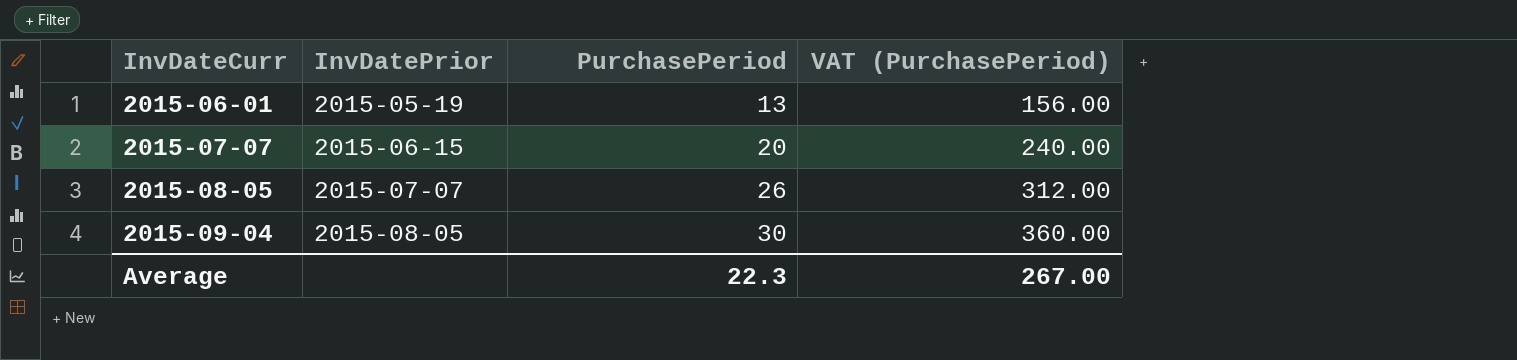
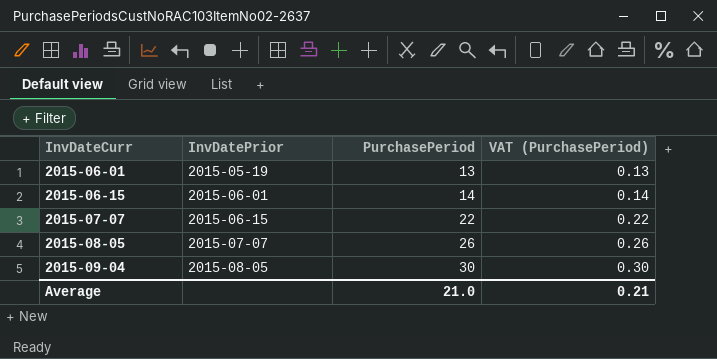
column VAT (PurchasePeriod) | formula: [PurchasePeriod] * 12 -> [PurchasePeriod] * 0.01
row 2015-06-15: none -> 2015-06-01 | 14 | 0.14
2015-07-07 | PurchasePeriod: 20 -> 22
Average | PurchasePeriod: 22.3 -> 21.0
Average | VAT (PurchasePeriod): 267.00 -> 0.21

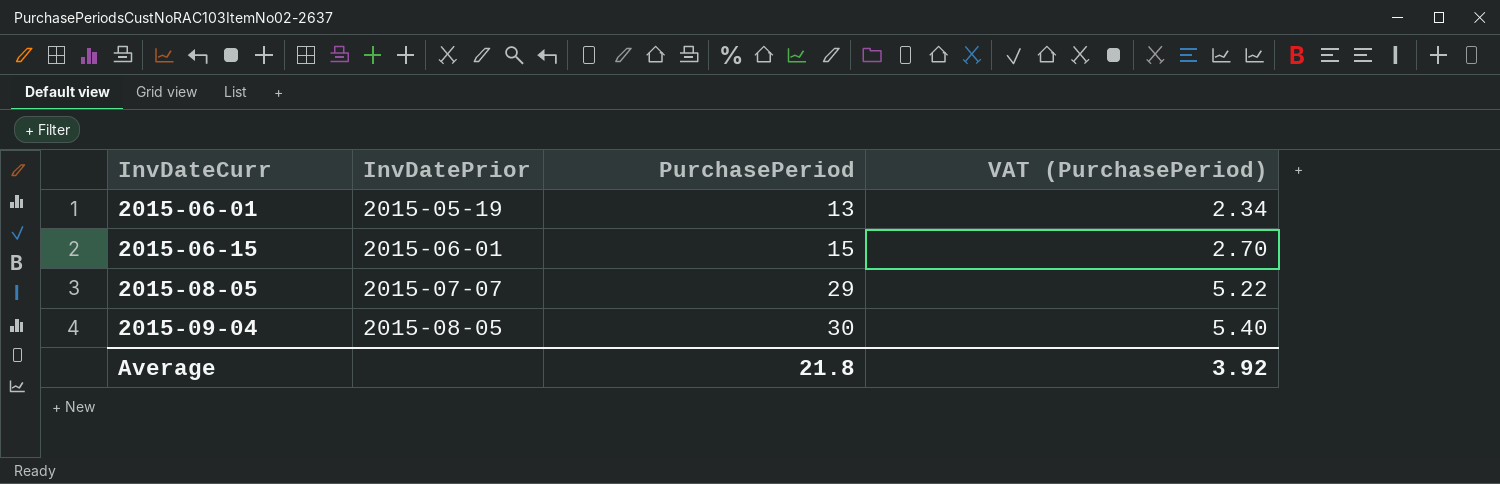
column VAT (PurchasePeriod) | formula: [PurchasePeriod] * 0.01 -> [PurchasePeriod] * 0.18
row 2015-07-07: 2015-06-15 | 22 | 0.22 -> none
2015-06-15 | PurchasePeriod: 14 -> 15
2015-08-05 | PurchasePeriod: 26 -> 29
Average | PurchasePeriod: 21.0 -> 21.8
Average | VAT (PurchasePeriod): 0.21 -> 3.92

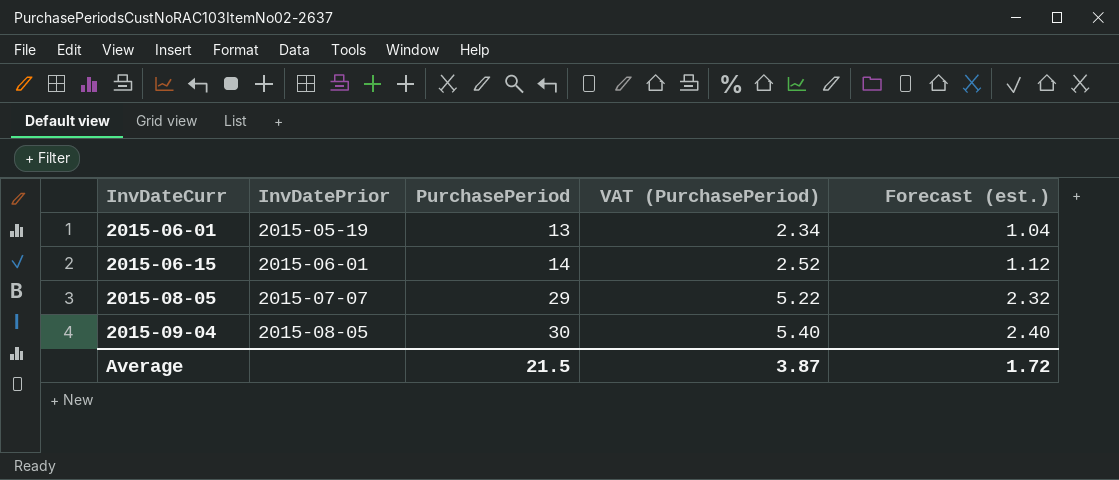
column Forecast (est.) | formula: none -> [PurchasePeriod] * 0.08
2015-06-15 | PurchasePeriod: 15 -> 14
2015-06-15 | VAT (PurchasePeriod): 2.70 -> 2.52
Average | PurchasePeriod: 21.8 -> 21.5
Average | VAT (PurchasePeriod): 3.92 -> 3.87

